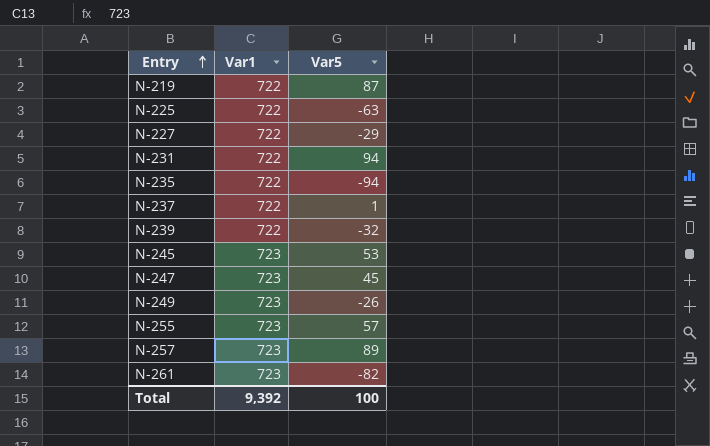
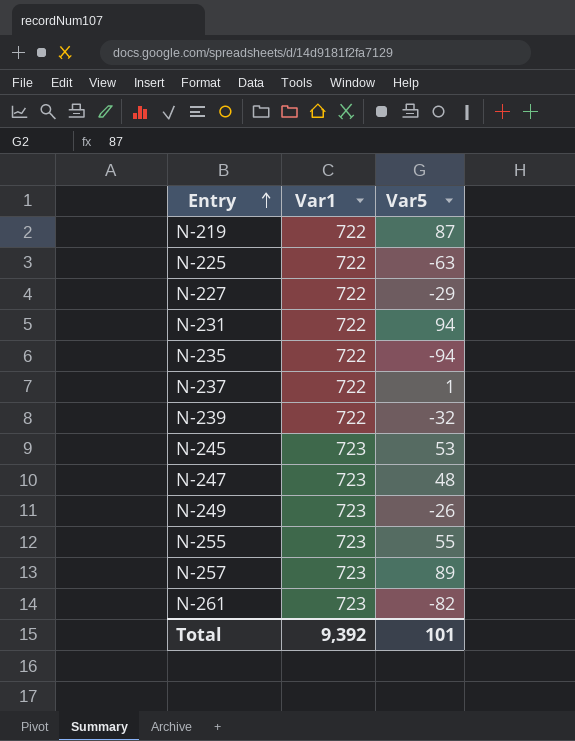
N-247 | Var5: 45 -> 48
N-255 | Var5: 57 -> 55
Total | Var5: 100 -> 101

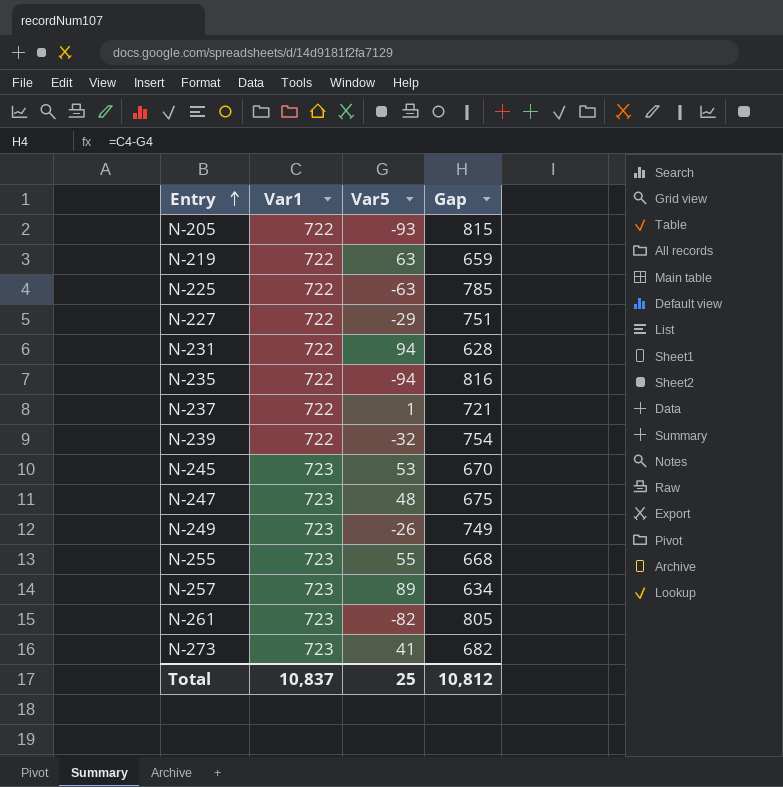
column Gap | formula: none -> [Var1] - [Var5]
row N-205: none -> 722 | -93 | 815
N-219 | Var5: 87 -> 63
row N-273: none -> 723 | 41 | 682
Total | Var1: 9,392 -> 10,837
Total | Var5: 101 -> 25

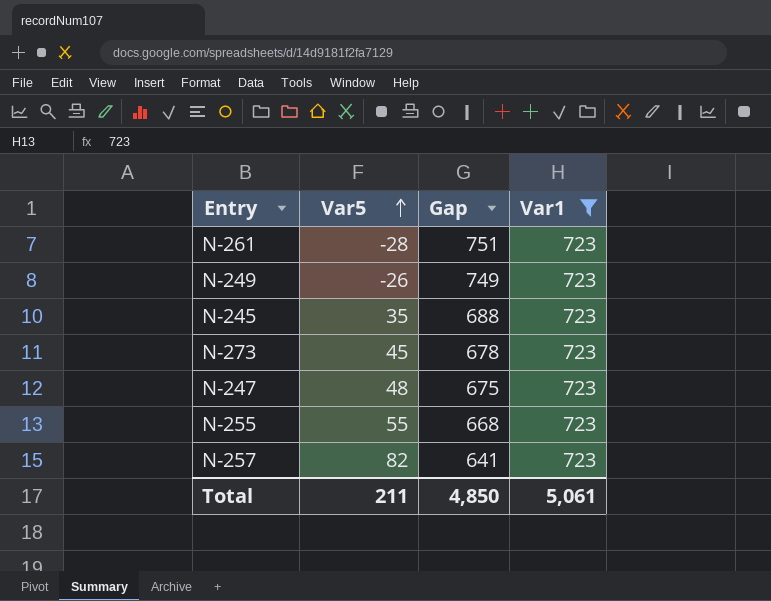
filter: none -> Var1 = 723
row order: Entry ascending -> Var5 ascending
column Var1 | position: 2 -> 4
N-261 | Var5: -82 -> -28
N-261 | Gap: 805 -> 751
N-245 | Var5: 53 -> 35
N-245 | Gap: 670 -> 688
N-273 | Var5: 41 -> 45
N-273 | Gap: 682 -> 678
N-257 | Var5: 89 -> 82
N-257 | Gap: 634 -> 641
Total | Var5: 25 -> 211
Total | Gap: 10,812 -> 4,850
Total | Var1: 10,837 -> 5,061

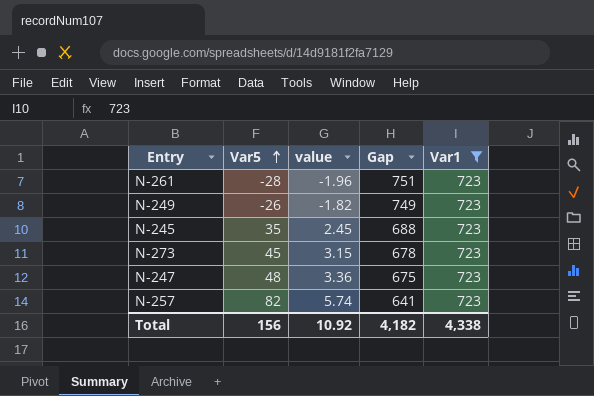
column value | formula: none -> [Var5] * 0.07
row N-255: 55 | 668 | 723 -> none
Total | Var5: 211 -> 156
Total | Gap: 4,850 -> 4,182
Total | Var1: 5,061 -> 4,338

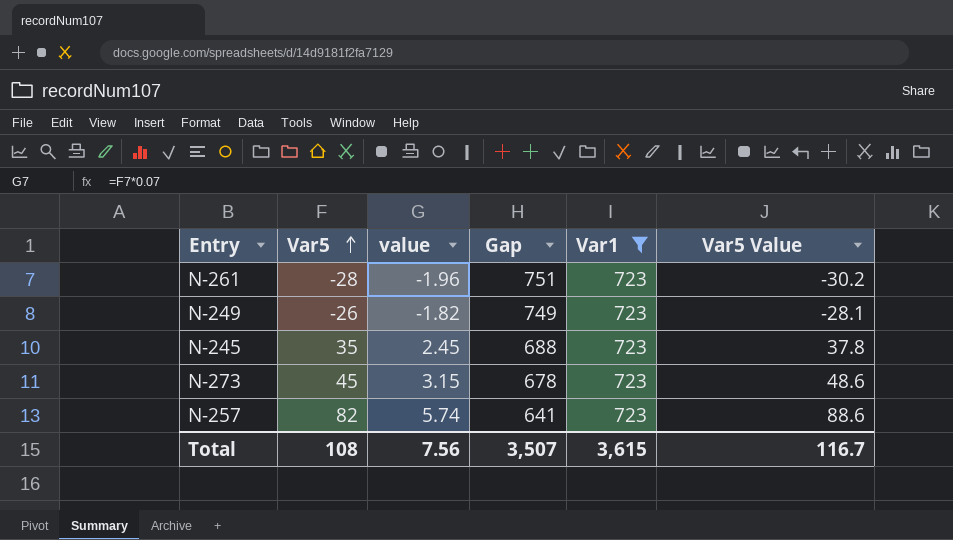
column Var5 Value | formula: none -> [Var5] * 1.08
row N-247: 48 | 3.36 | 675 | 723 -> none
Total | Var5: 156 -> 108
Total | value: 10.92 -> 7.56
Total | Gap: 4,182 -> 3,507
Total | Var1: 4,338 -> 3,615

